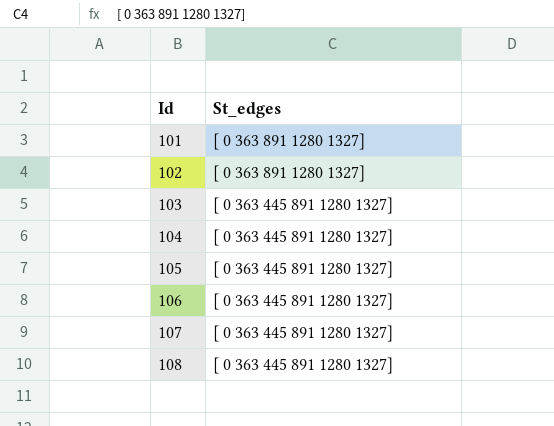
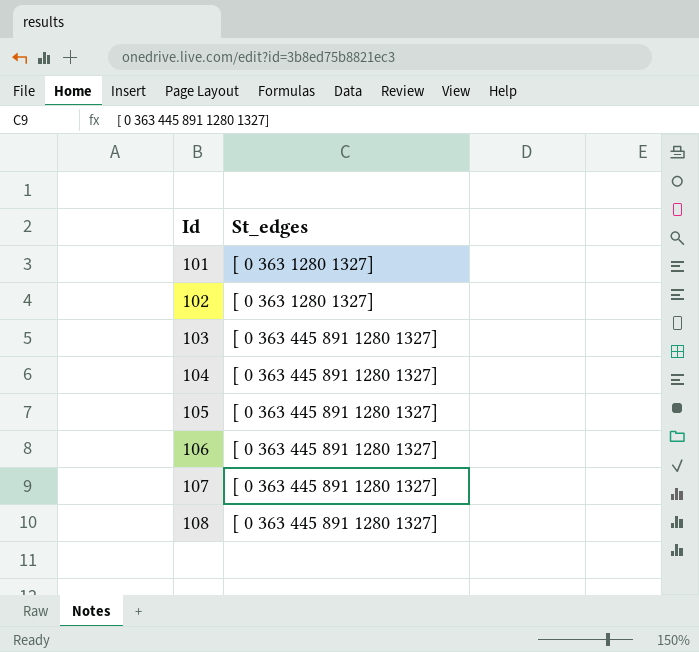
101 | St_edges: [ 0 363 891 1280 1327] -> [ 0 363 1280 1327]
102 | St_edges: [ 0 363 891 1280 1327] -> [ 0 363 1280 1327]

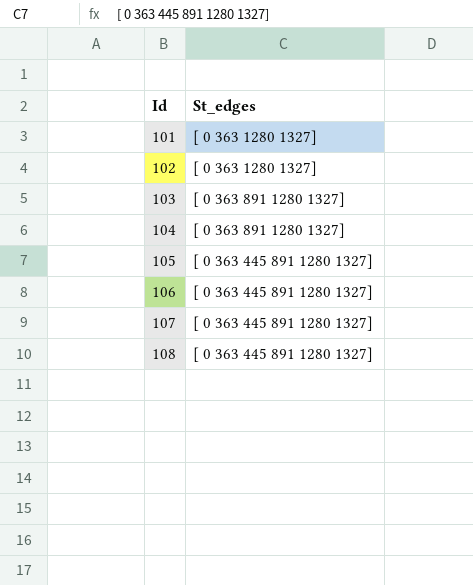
103 | St_edges: [ 0 363 445 891 1280 1327] -> [ 0 363 891 1280 1327]
104 | St_edges: [ 0 363 445 891 1280 1327] -> [ 0 363 891 1280 1327]

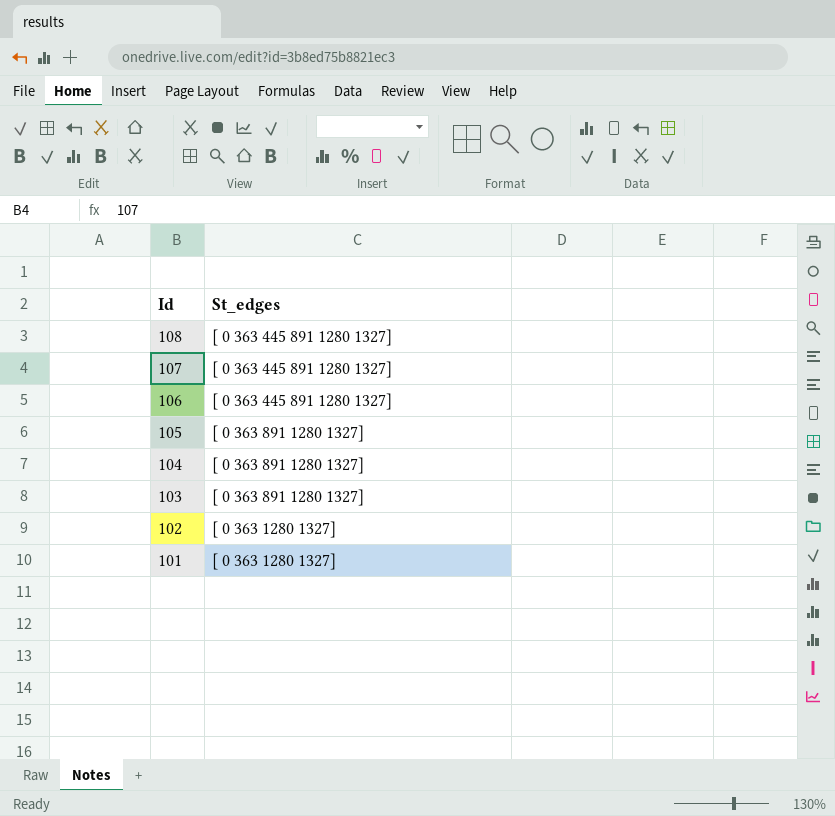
row order: Id ascending -> Id descending
105 | St_edges: [ 0 363 445 891 1280 1327] -> [ 0 363 891 1280 1327]

